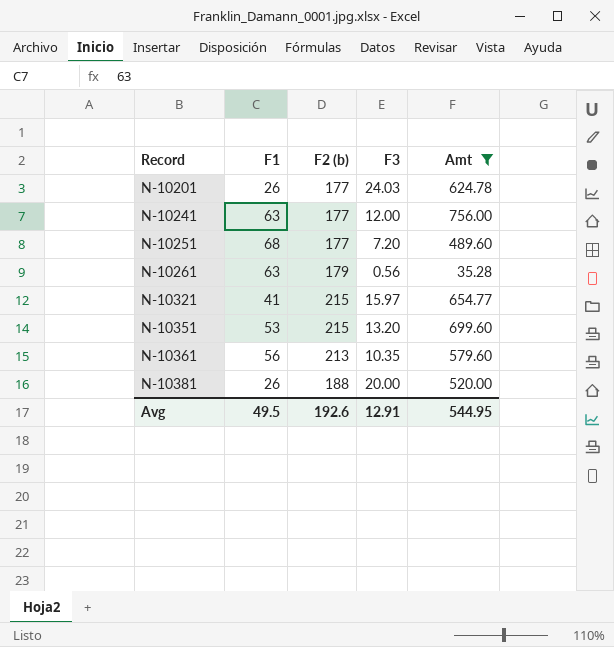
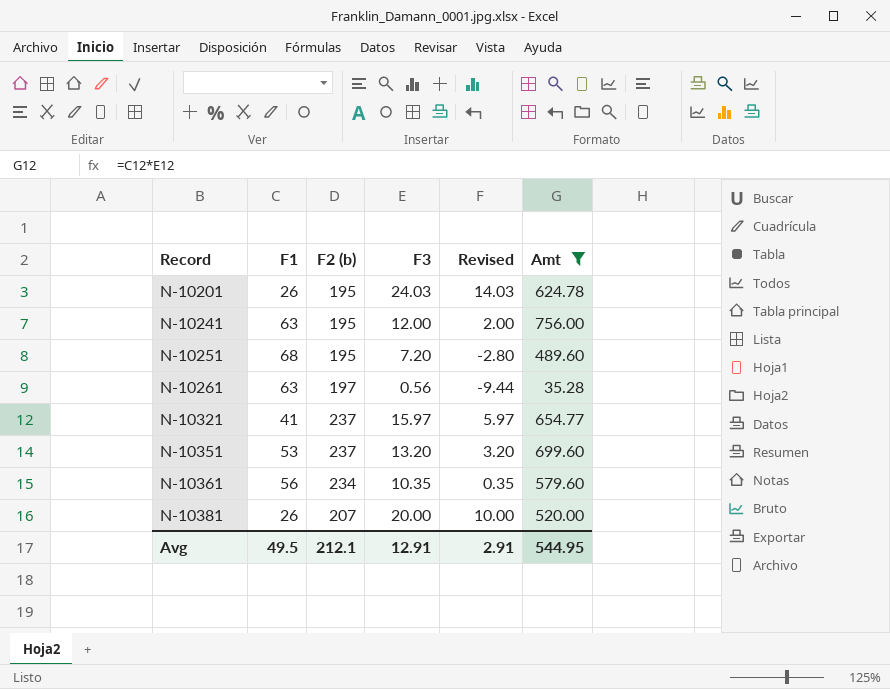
column Revised | formula: none -> [F3] - 10
N-10201 | F2 (b): 177 -> 195
N-10241 | F2 (b): 177 -> 195
N-10251 | F2 (b): 177 -> 195
N-10261 | F2 (b): 179 -> 197
N-10321 | F2 (b): 215 -> 237
N-10351 | F2 (b): 215 -> 237
N-10361 | F2 (b): 213 -> 234
N-10381 | F2 (b): 188 -> 207
Avg | F2 (b): 192.6 -> 212.1

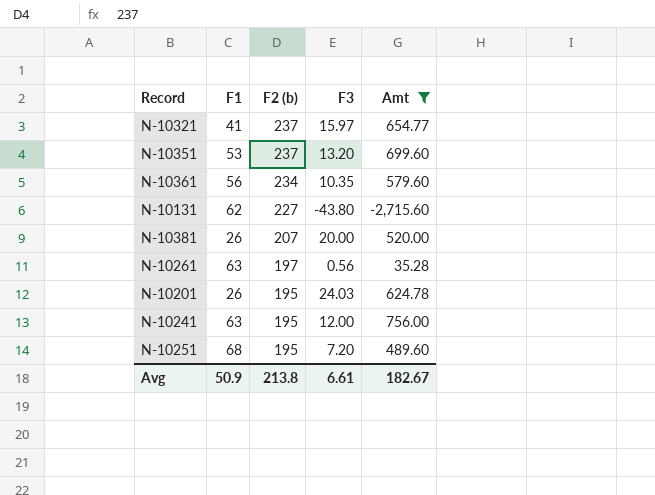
row order: Record ascending -> F2 (b) descending
column Revised | formula: [F3] - 10 -> none
row N-10131: none -> 62 | 227 | -43.80 | -2,715.60
Avg | F1: 49.5 -> 50.9
Avg | F2 (b): 212.1 -> 213.8
Avg | F3: 12.91 -> 6.61
Avg | Amt: 544.95 -> 182.67

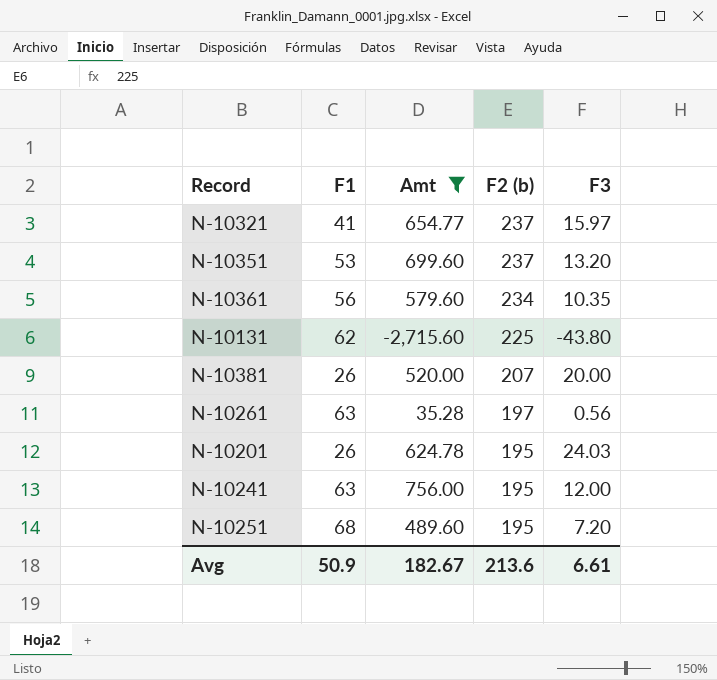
column Amt | position: 5 -> 3
N-10131 | F2 (b): 227 -> 225
Avg | F2 (b): 213.8 -> 213.6

